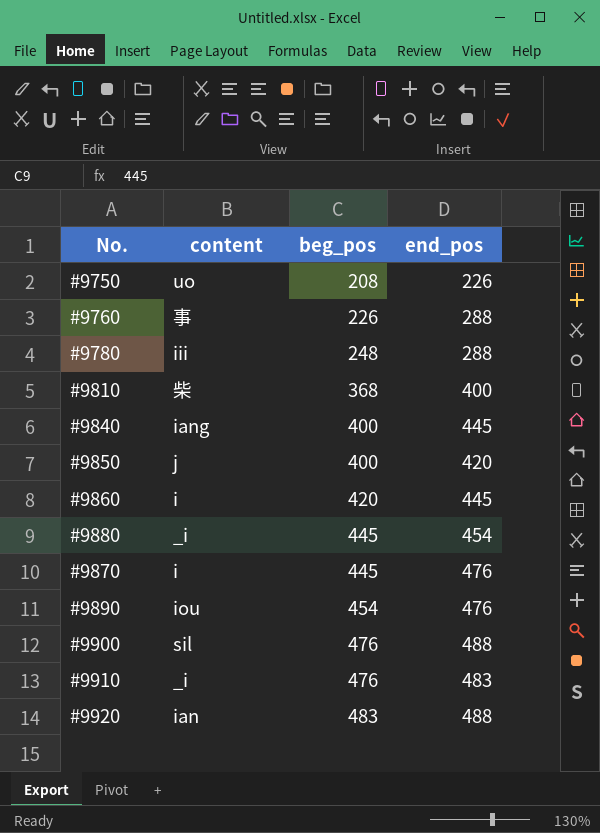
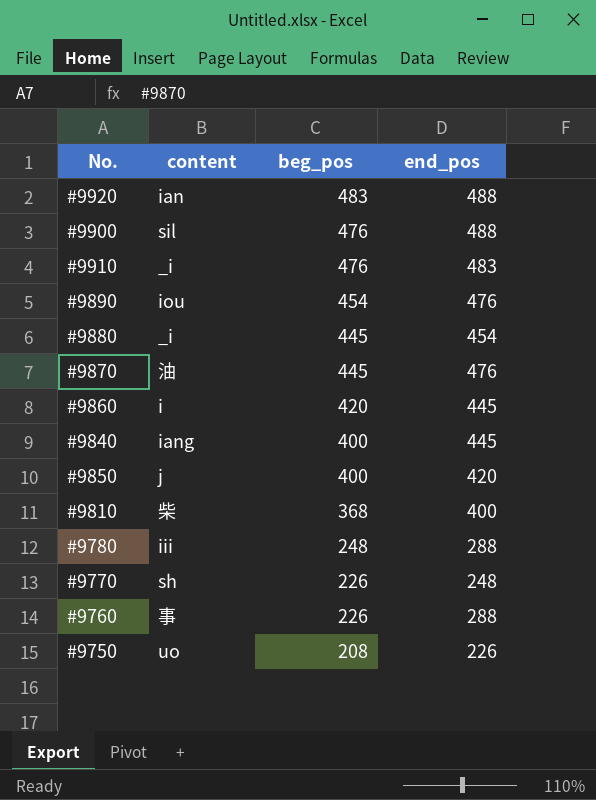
row order: beg_pos ascending -> beg_pos descending
#9870 | content: i -> 油
row #9770: none -> sh | 226 | 248

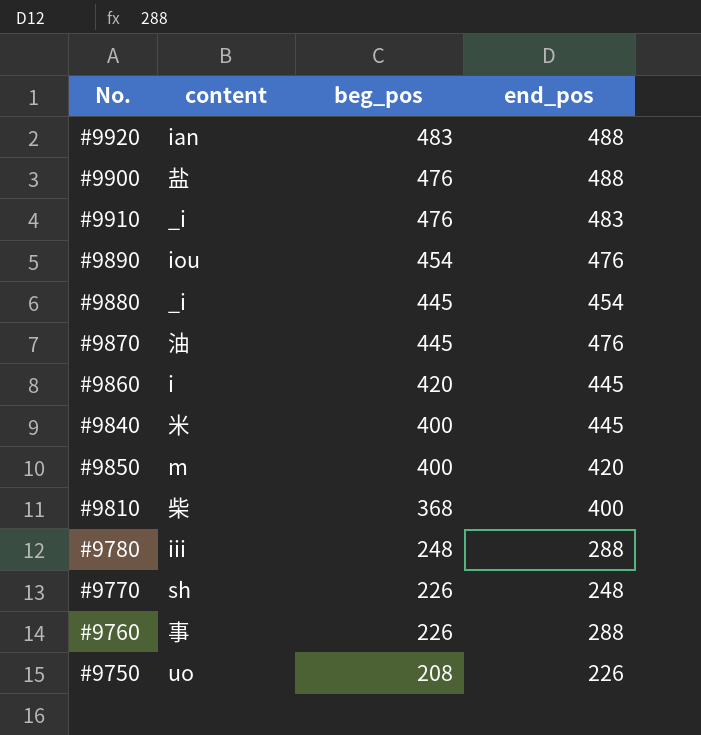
#9900 | content: sil -> 盐
#9840 | content: iang -> 米
#9850 | content: j -> m

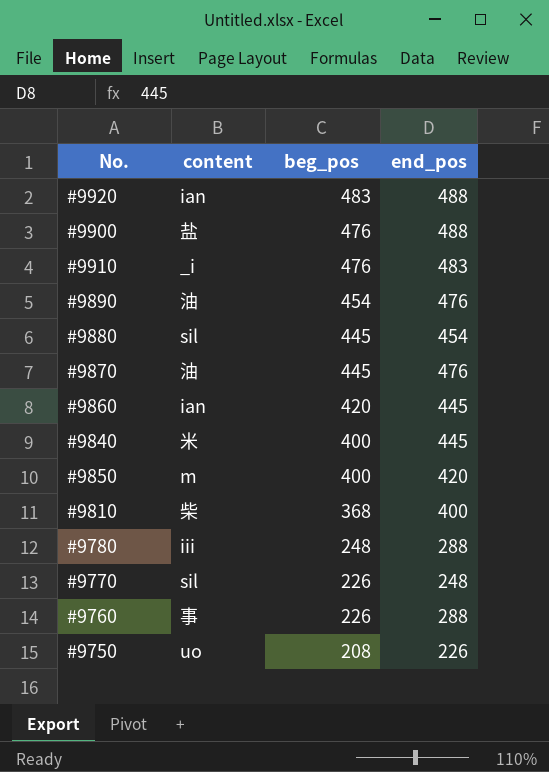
#9890 | content: iou -> 油
#9880 | content: _i -> sil
#9860 | content: i -> ian
#9770 | content: sh -> sil

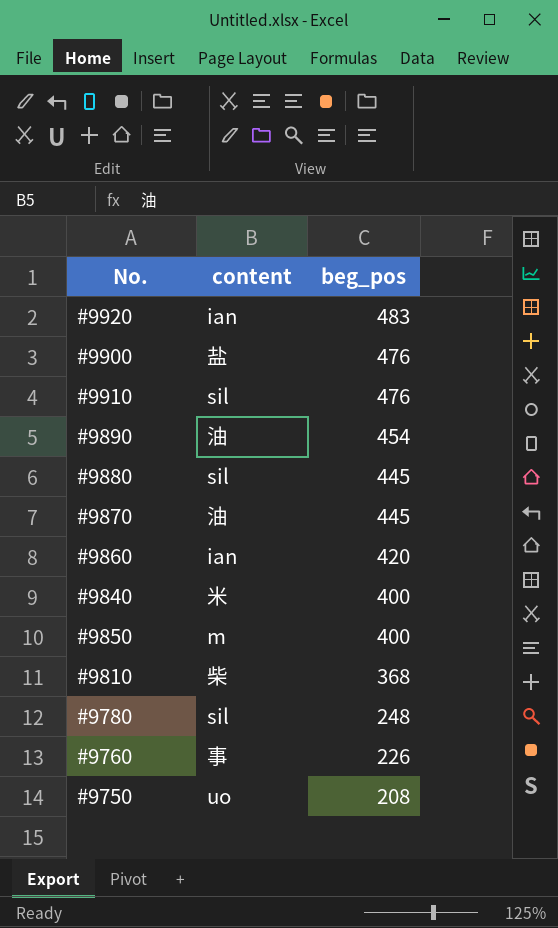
column end_pos | position: 4 -> none
row #9770: sil | 226 | 248 -> none
#9910 | content: _i -> sil
#9780 | content: iii -> sil

